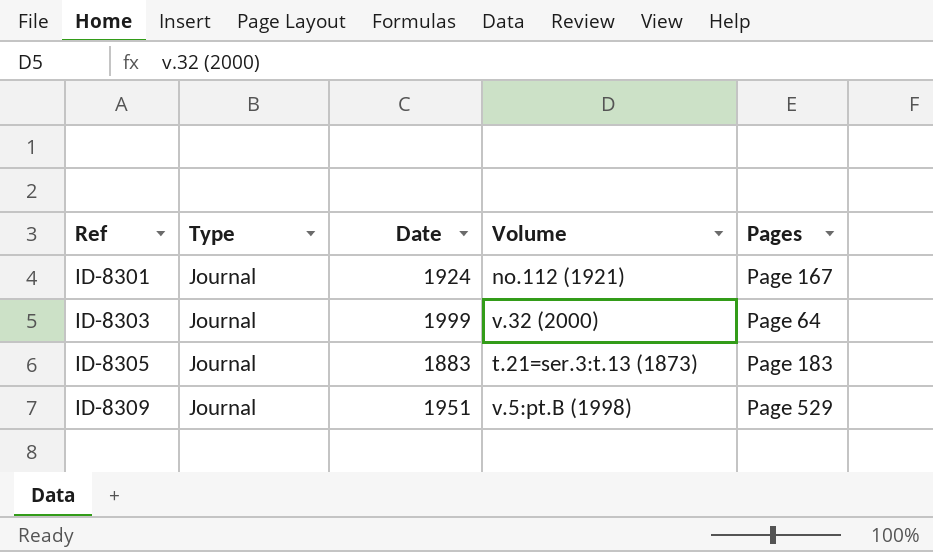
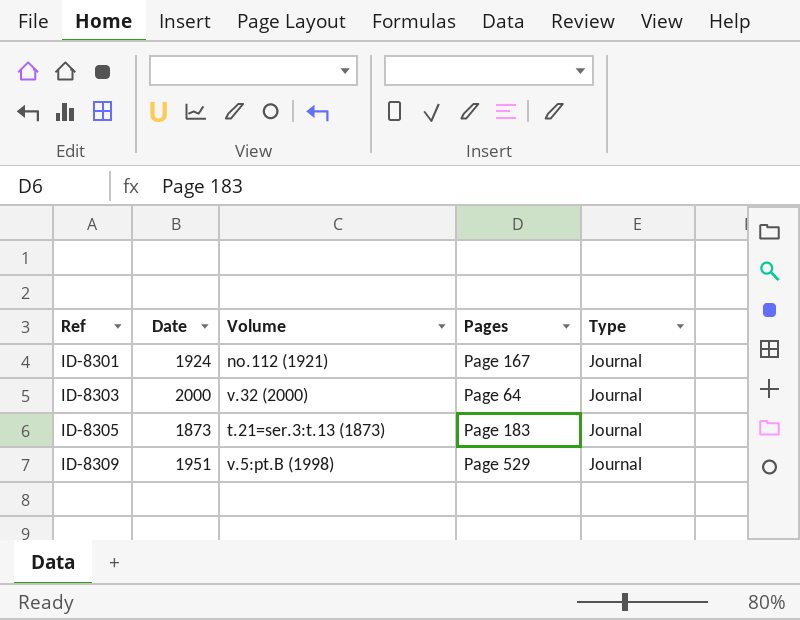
column Type | position: 2 -> 5
ID-8303 | Date: 1999 -> 2000
ID-8305 | Date: 1883 -> 1873

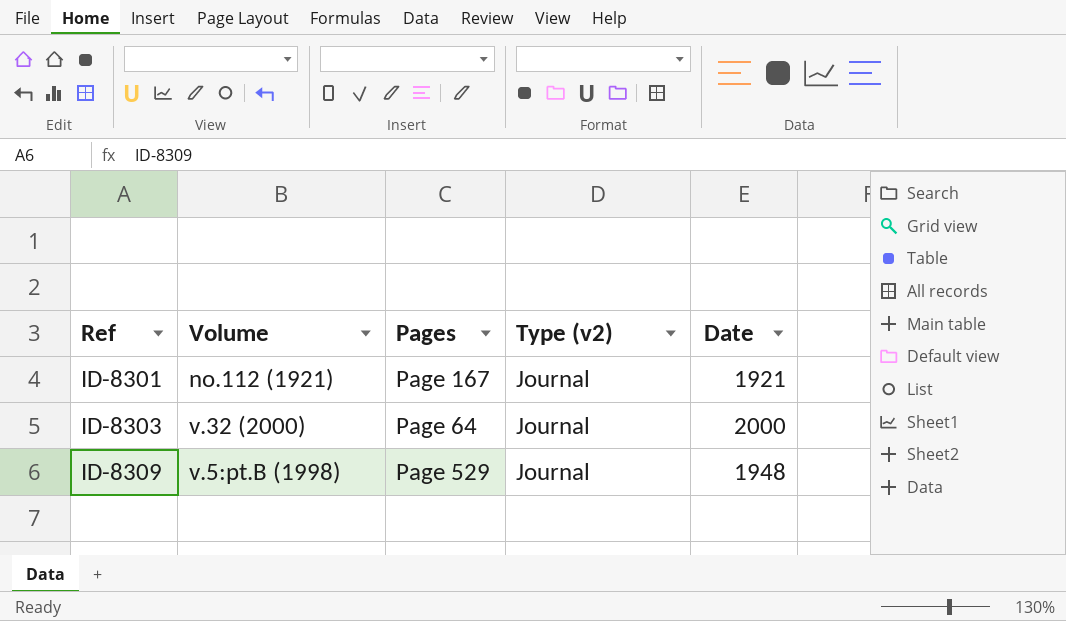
column name: Type -> Type (v2)
column Date | position: 2 -> 5
row ID-8305: 1873 | t.21=ser.3:t.13 (1873) | Page 183 | Journal -> none
ID-8301 | Date: 1924 -> 1921
ID-8309 | Date: 1951 -> 1948

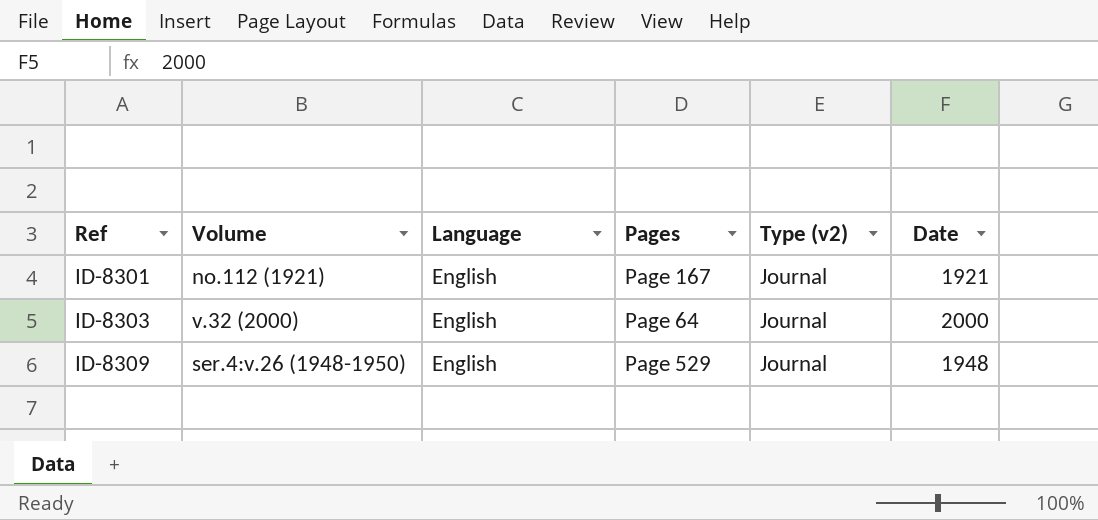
column Language | position: none -> 3
ID-8309 | Volume: v.5:pt.B (1998) -> ser.4:v.26 (1948-1950)

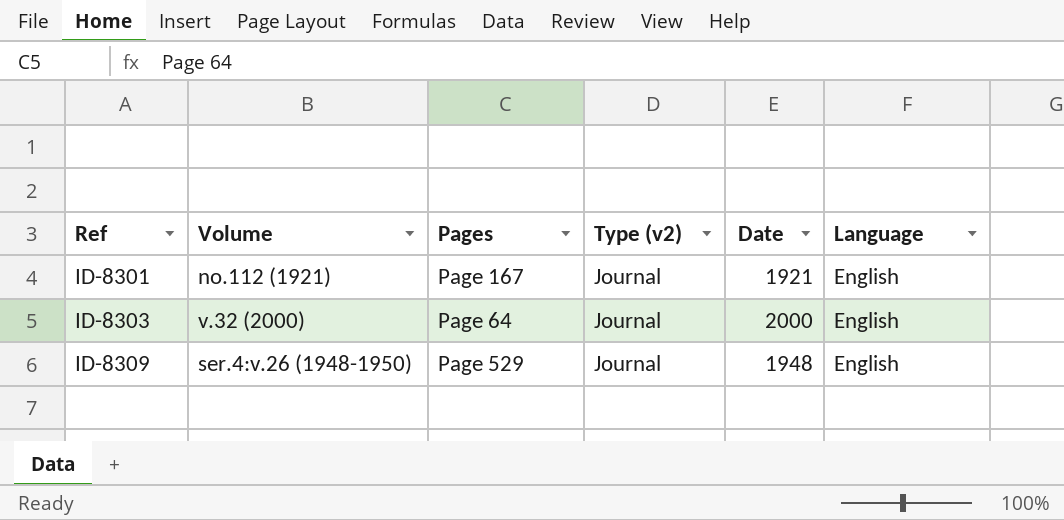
column Language | position: 3 -> 6

